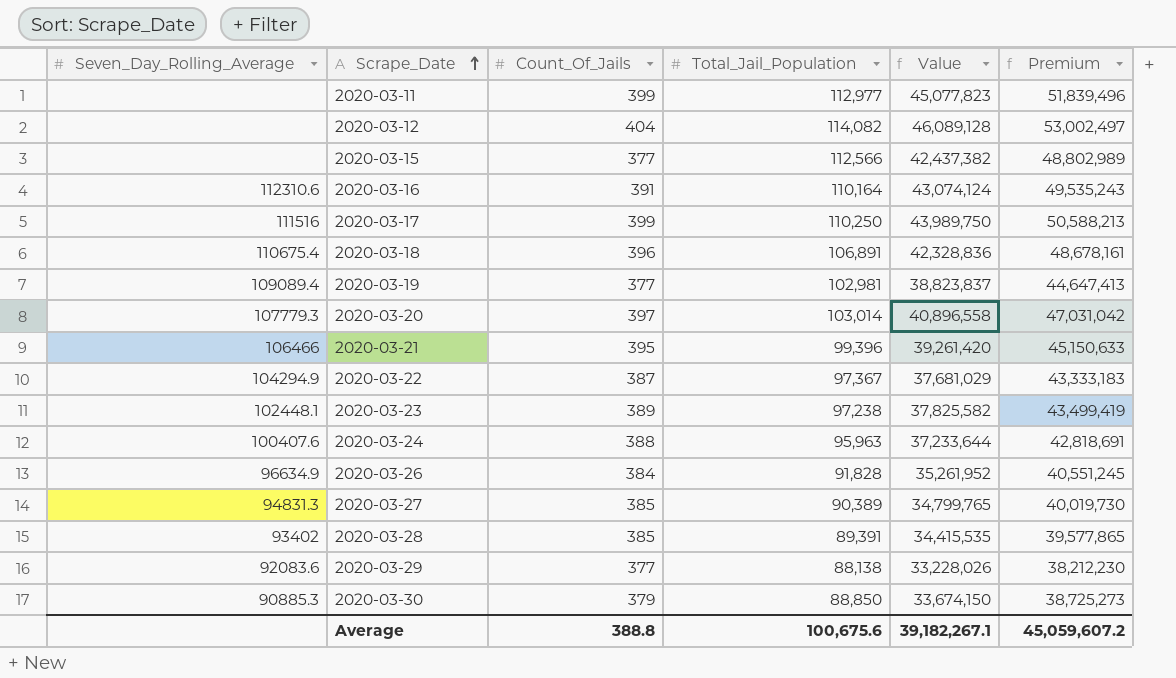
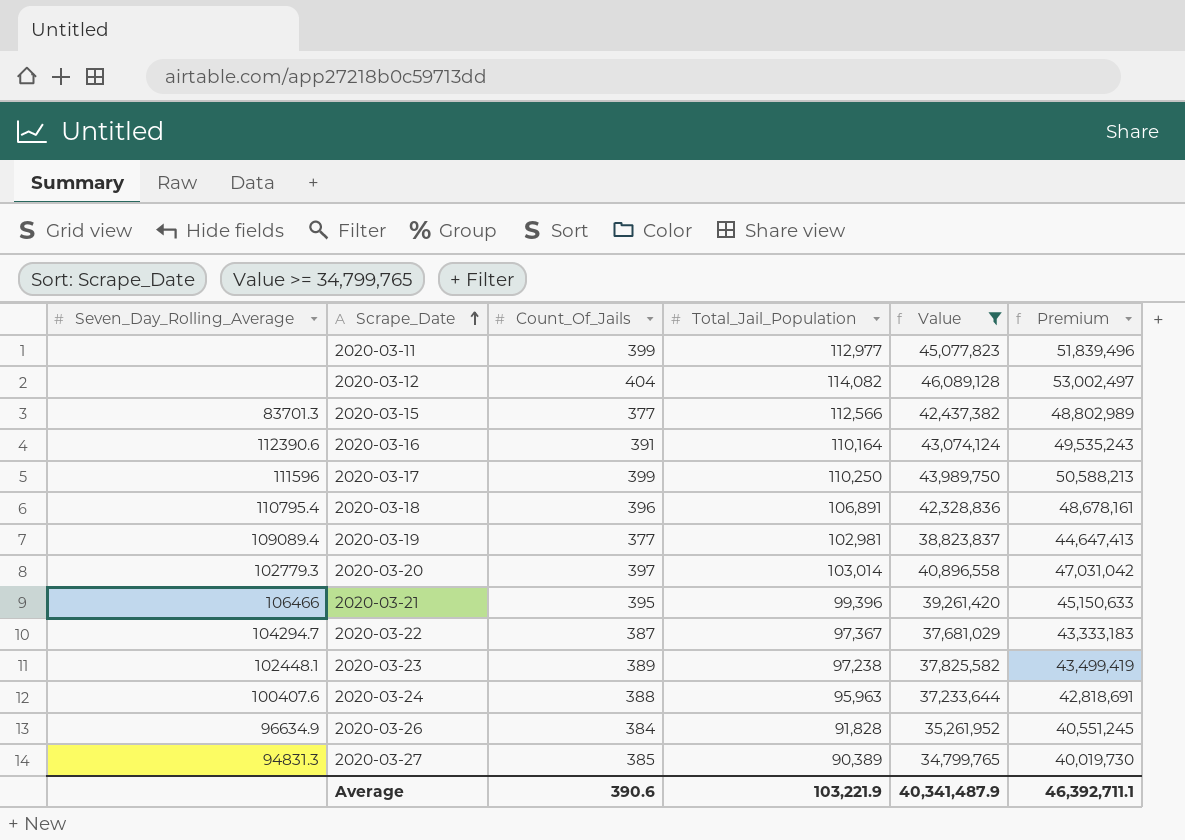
filter: none -> Value >= 34,799,765
2020-03-15 | Seven_Day_Rolling_Average: none -> 83701.3
2020-03-16 | Seven_Day_Rolling_Average: 112310.6 -> 112390.6
2020-03-17 | Seven_Day_Rolling_Average: 111516 -> 111596
2020-03-18 | Seven_Day_Rolling_Average: 110675.4 -> 110795.4
2020-03-20 | Seven_Day_Rolling_Average: 107779.3 -> 102779.3
2020-03-22 | Seven_Day_Rolling_Average: 104294.9 -> 104294.7
Average | Count_Of_Jails: 388.8 -> 390.6
Average | Total_Jail_Population: 100,675.6 -> 103,221.9
Average | Value: 39,182,267.1 -> 40,341,487.9
Average | Premium: 45,059,607.2 -> 46,392,711.1

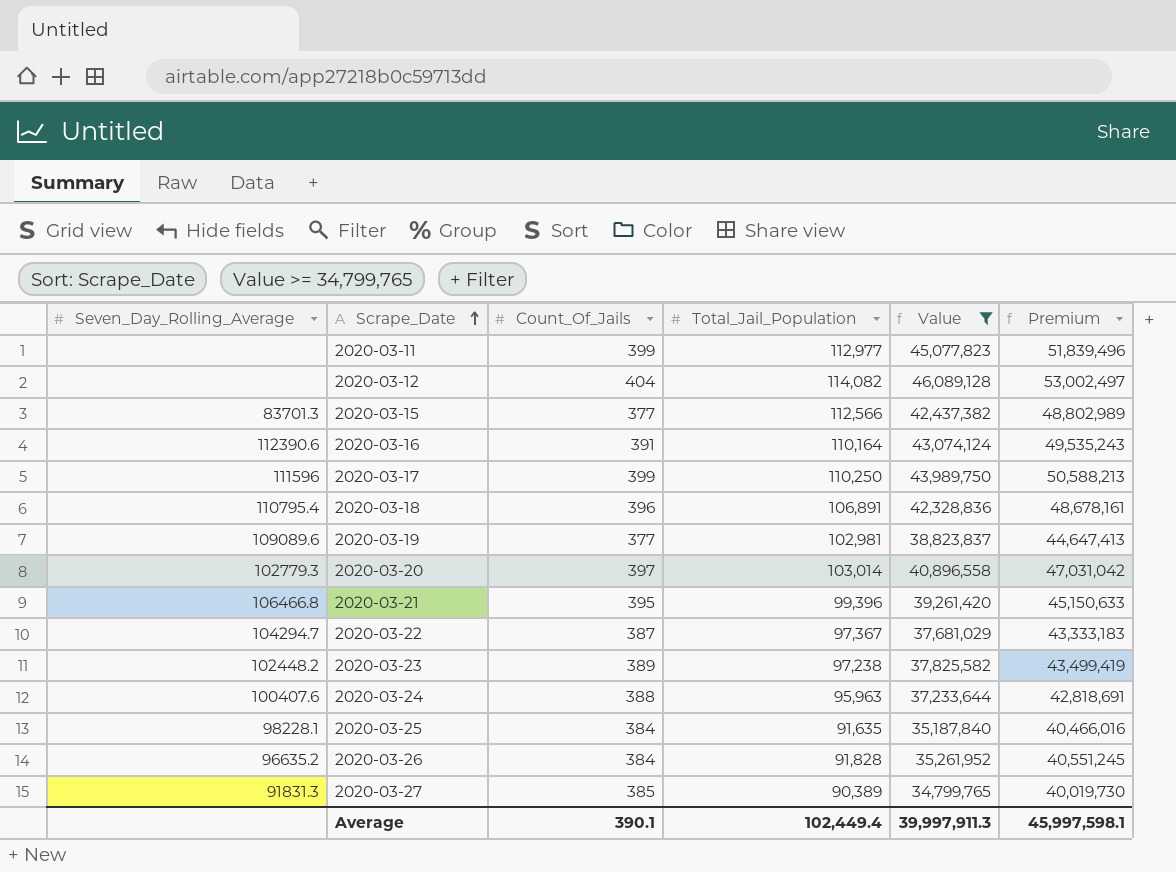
2020-03-19 | Seven_Day_Rolling_Average: 109089.4 -> 109089.6
2020-03-21 | Seven_Day_Rolling_Average: 106466 -> 106466.8
2020-03-23 | Seven_Day_Rolling_Average: 102448.1 -> 102448.2
row 2020-03-25: none -> 98228.1 | 384 | 91,635 | 35,187,840 | 40,466,016
2020-03-26 | Seven_Day_Rolling_Average: 96634.9 -> 96635.2
2020-03-27 | Seven_Day_Rolling_Average: 94831.3 -> 91831.3
Average | Count_Of_Jails: 390.6 -> 390.1
Average | Total_Jail_Population: 103,221.9 -> 102,449.4
Average | Value: 40,341,487.9 -> 39,997,911.3
Average | Premium: 46,392,711.1 -> 45,997,598.1

